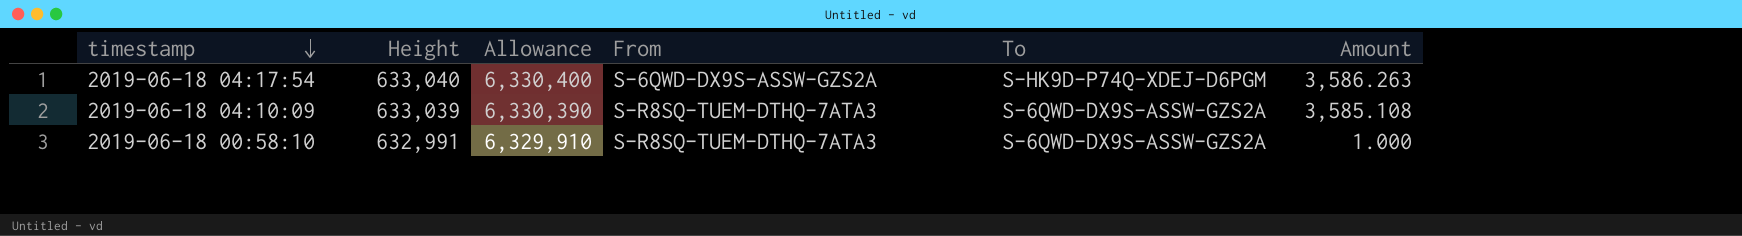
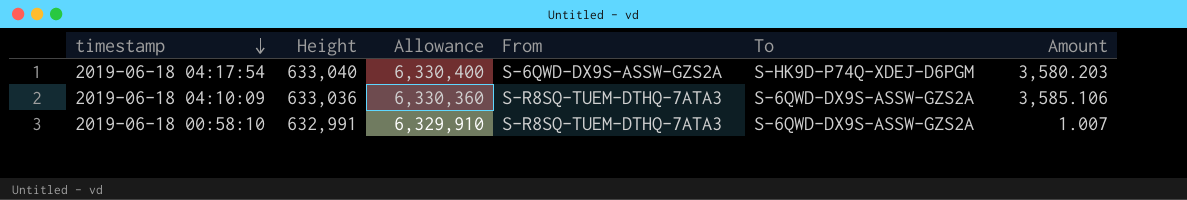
2019-06-18 04:17:54 | Amount: 3,586.263 -> 3,580.203
2019-06-18 04:10:09 | Height: 633,039 -> 633,036
2019-06-18 04:10:09 | Allowance: 6,330,390 -> 6,330,360
2019-06-18 04:10:09 | Amount: 3,585.108 -> 3,585.106
2019-06-18 00:58:10 | Amount: 1.000 -> 1.007

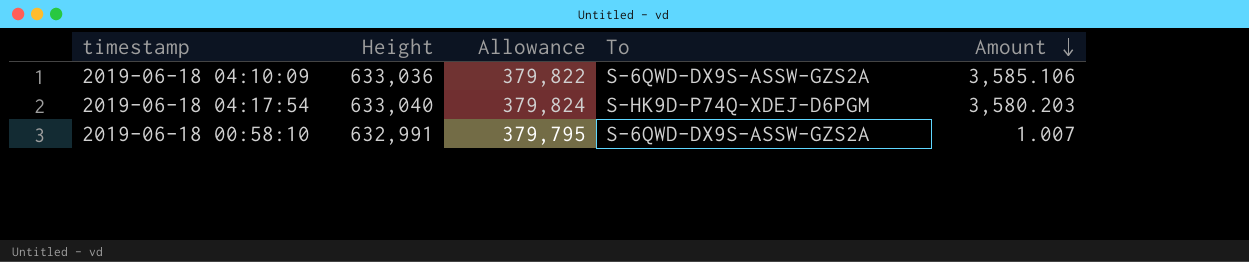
row order: timestamp descending -> Amount descending
column From | position: 4 -> none
column Allowance | formula: [Height] * 10 -> [Height] * 0.6

